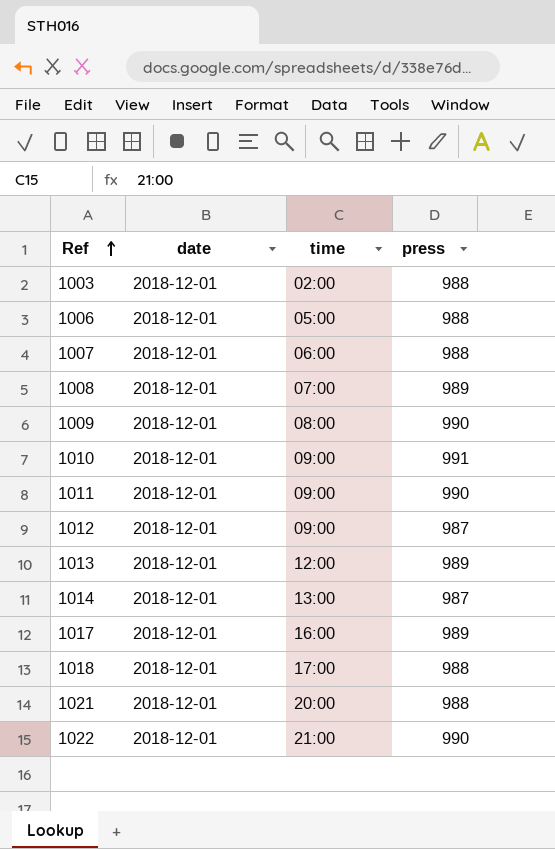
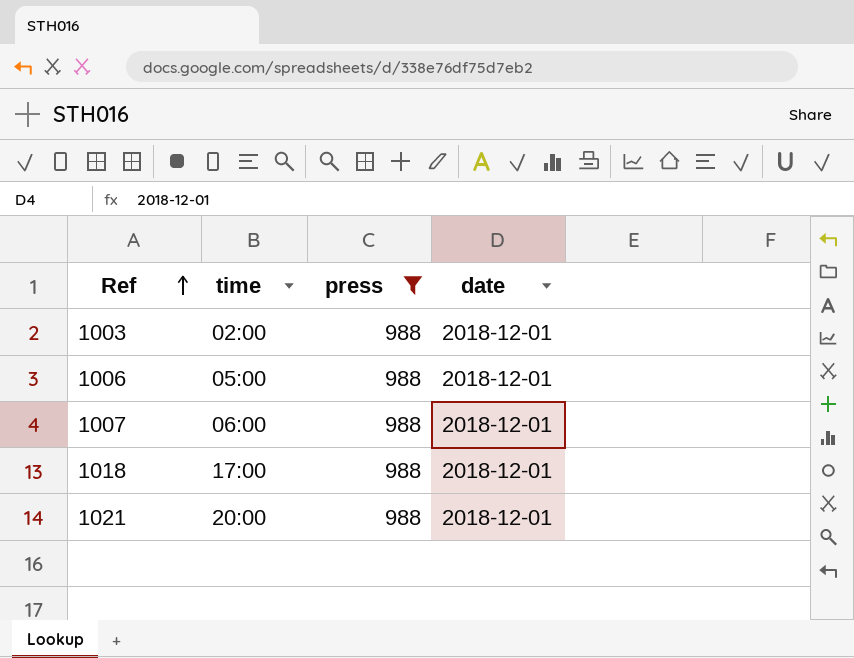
filter: none -> press = 988
column date | position: 2 -> 4

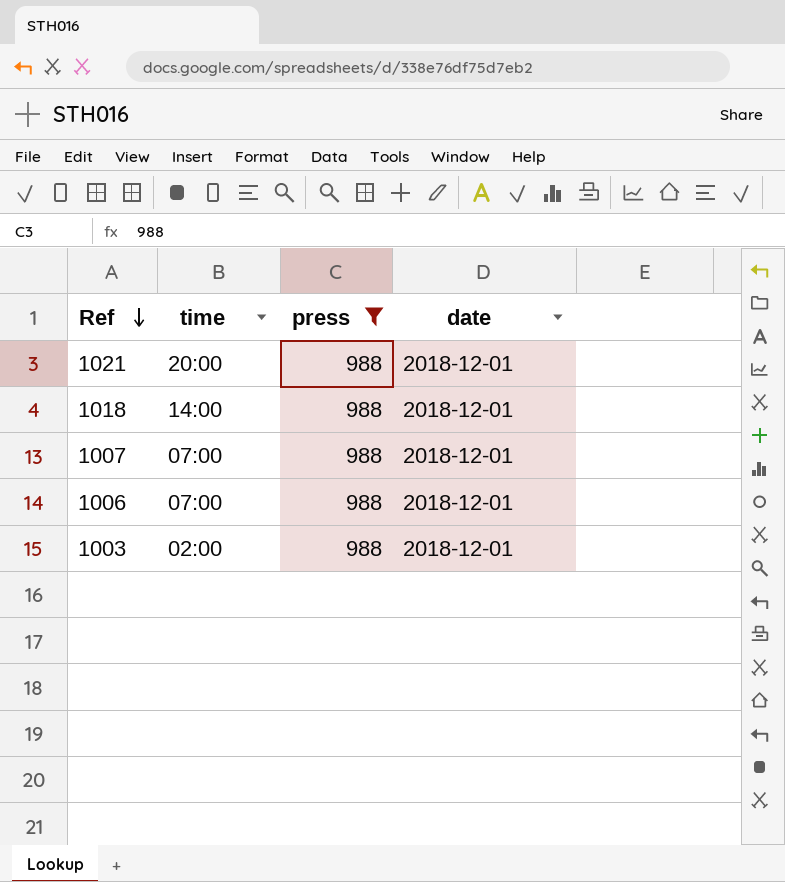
row order: Ref ascending -> Ref descending
1018 | time: 17:00 -> 14:00
1007 | time: 06:00 -> 07:00
1006 | time: 05:00 -> 07:00

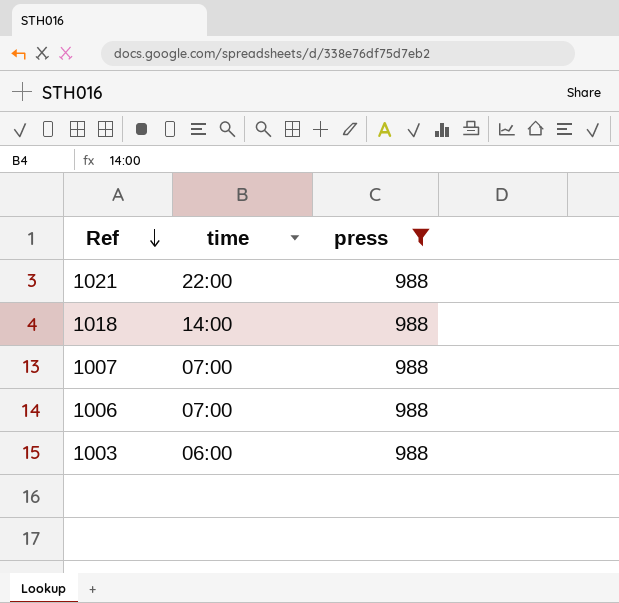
column date | position: 4 -> none
1021 | time: 20:00 -> 22:00
1003 | time: 02:00 -> 06:00

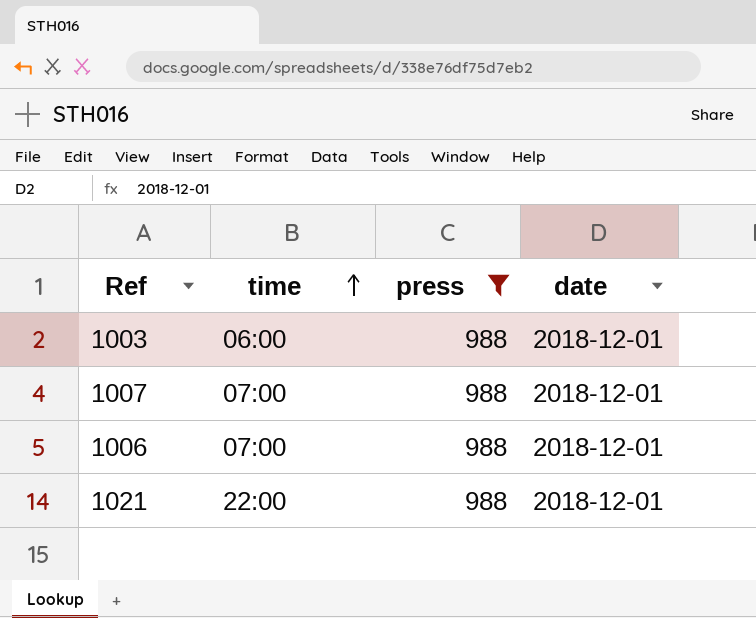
row order: Ref descending -> time ascending
column date | position: none -> 4
row 1018: 14:00 | 988 -> none

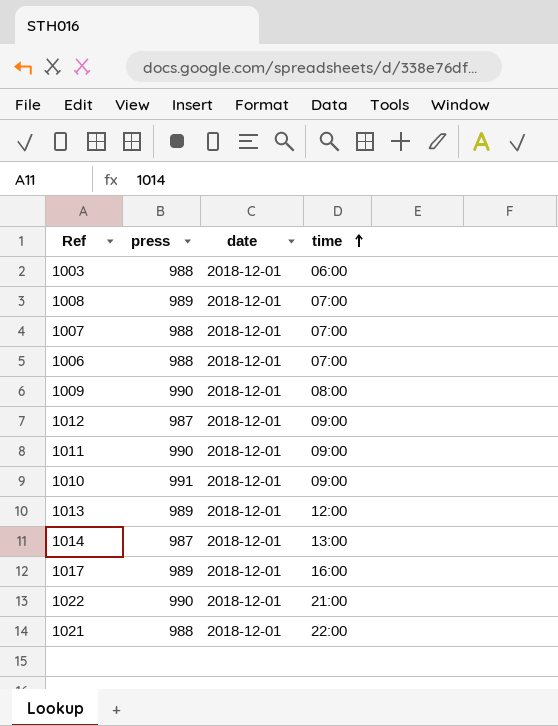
filter: press = 988 -> none
column time | position: 2 -> 4

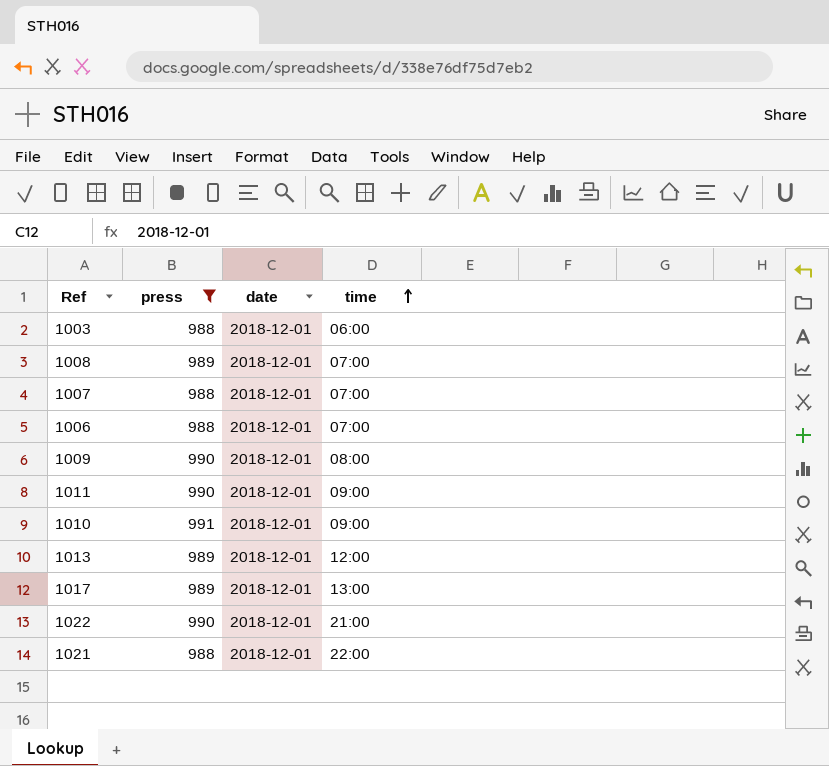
filter: none -> press != 987
1017 | time: 16:00 -> 13:00

